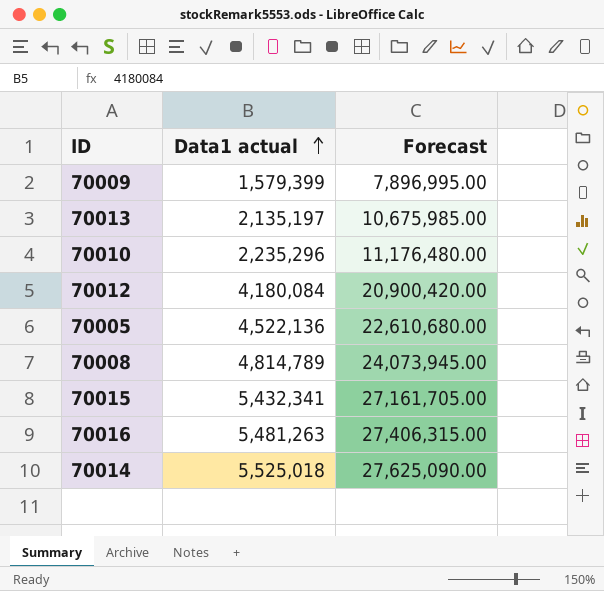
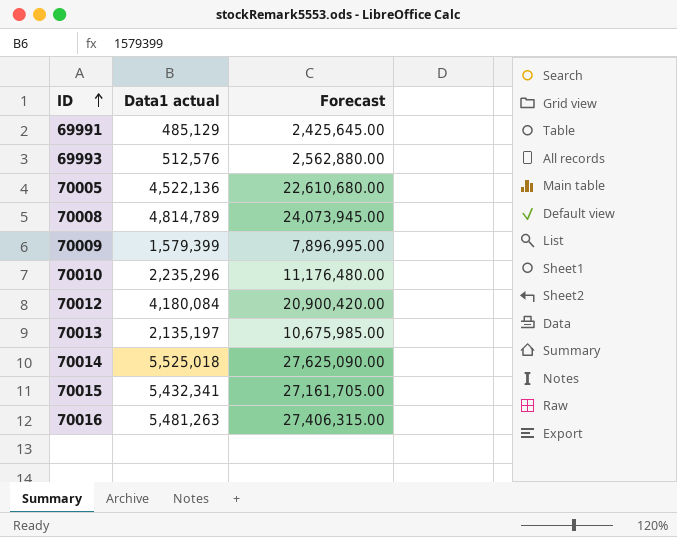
row order: Data1 actual ascending -> ID ascending
row 69991: none -> 485,129 | 2,425,645.00
row 69993: none -> 512,576 | 2,562,880.00

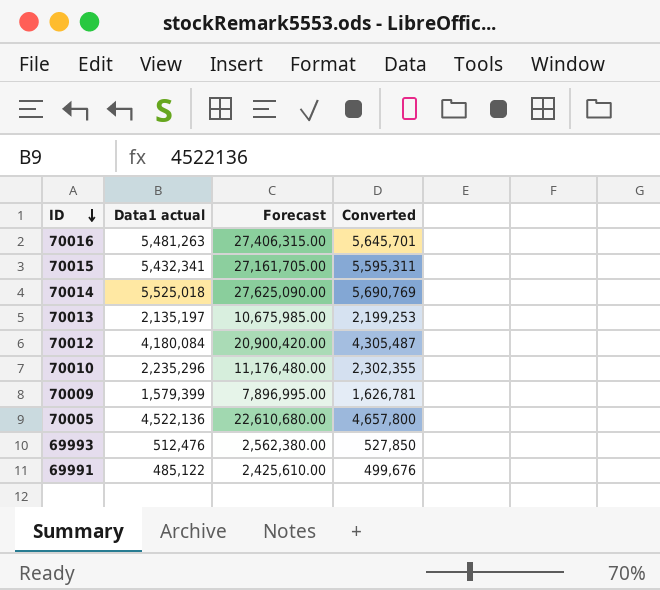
row order: ID ascending -> ID descending
column Converted | formula: none -> [Data1 actual] * 1.03
row 70008: 4,814,789 | 24,073,945.00 -> none
69993 | Data1 actual: 512,576 -> 512,476
69993 | Forecast: 2,562,880.00 -> 2,562,380.00
69991 | Data1 actual: 485,129 -> 485,122
69991 | Forecast: 2,425,645.00 -> 2,425,610.00

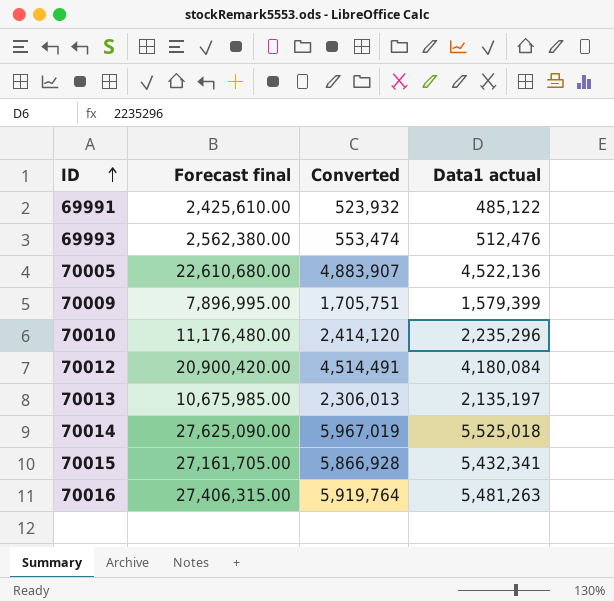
row order: ID descending -> ID ascending
column name: Forecast -> Forecast final
column Converted | formula: [Data1 actual] * 1.03 -> [Data1 actual] * 1.08
column Data1 actual | position: 2 -> 4

